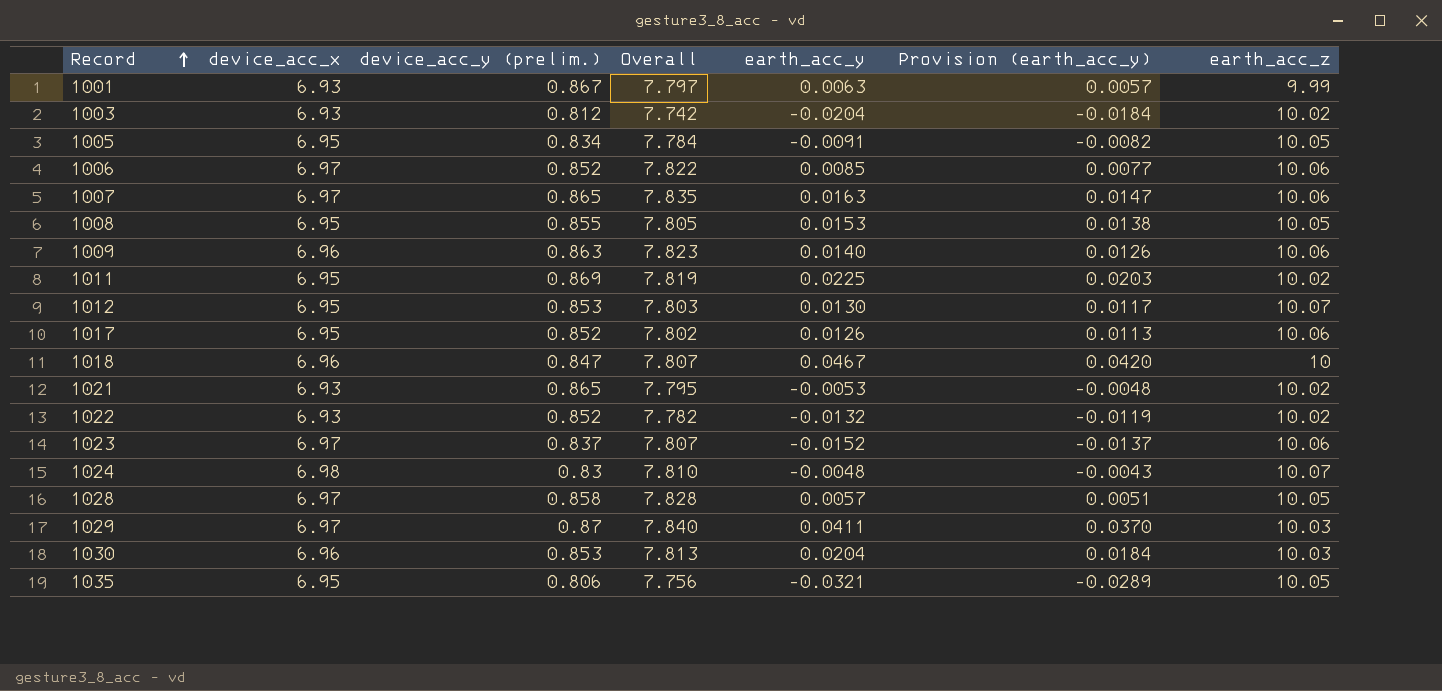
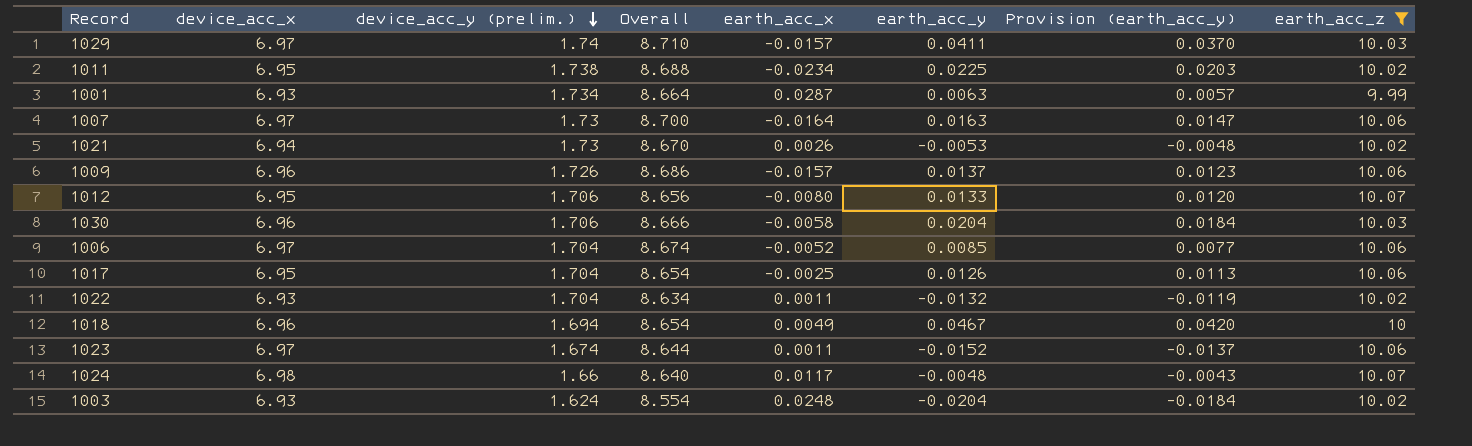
filter: none -> earth_acc_z != 10.05
row order: Record ascending -> device_acc_y (prelim.) descending
column earth_acc_x | position: none -> 5
1029 | device_acc_y (prelim.): 0.87 -> 1.74
1029 | Overall: 7.840 -> 8.710
1011 | device_acc_y (prelim.): 0.869 -> 1.738
1011 | Overall: 7.819 -> 8.688
1001 | device_acc_y (prelim.): 0.867 -> 1.734
1001 | Overall: 7.797 -> 8.664
1007 | device_acc_y (prelim.): 0.865 -> 1.73
1007 | Overall: 7.835 -> 8.700
1021 | device_acc_x: 6.93 -> 6.94
1021 | device_acc_y (prelim.): 0.865 -> 1.73
1021 | Overall: 7.795 -> 8.670
1009 | device_acc_y (prelim.): 0.863 -> 1.726
1009 | Overall: 7.823 -> 8.686
1009 | earth_acc_y: 0.0140 -> 0.0137
1009 | Provision (earth_acc_y): 0.0126 -> 0.0123
1012 | device_acc_y (prelim.): 0.853 -> 1.706
1012 | Overall: 7.803 -> 8.656
1012 | earth_acc_y: 0.0130 -> 0.0133
1012 | Provision (earth_acc_y): 0.0117 -> 0.0120
1030 | device_acc_y (prelim.): 0.853 -> 1.706
1030 | Overall: 7.813 -> 8.666
1006 | device_acc_y (prelim.): 0.852 -> 1.704
1006 | Overall: 7.822 -> 8.674
1017 | device_acc_y (prelim.): 0.852 -> 1.704
1017 | Overall: 7.802 -> 8.654
1022 | device_acc_y (prelim.): 0.852 -> 1.704
1022 | Overall: 7.782 -> 8.634
1018 | device_acc_y (prelim.): 0.847 -> 1.694
1018 | Overall: 7.807 -> 8.654
1023 | device_acc_y (prelim.): 0.837 -> 1.674
1023 | Overall: 7.807 -> 8.644
1024 | device_acc_y (prelim.): 0.83 -> 1.66
1024 | Overall: 7.810 -> 8.640
1003 | device_acc_y (prelim.): 0.812 -> 1.624
1003 | Overall: 7.742 -> 8.554

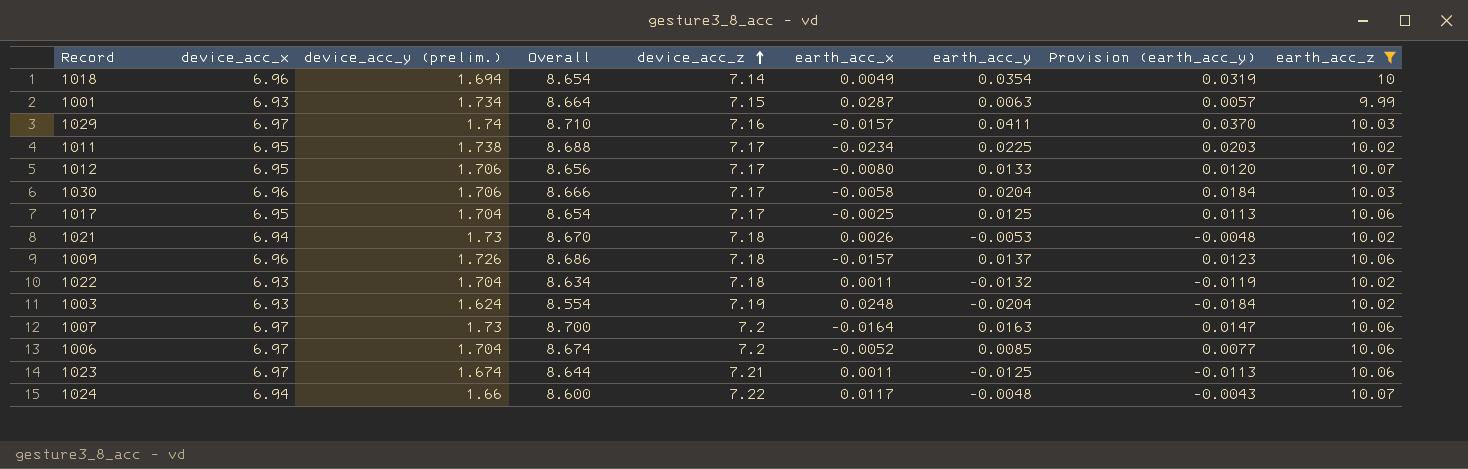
row order: device_acc_y (prelim.) descending -> device_acc_z ascending
column device_acc_z | position: none -> 5
1018 | earth_acc_y: 0.0467 -> 0.0354
1018 | Provision (earth_acc_y): 0.0420 -> 0.0319
1017 | earth_acc_y: 0.0126 -> 0.0125
1023 | earth_acc_y: -0.0152 -> -0.0125
1023 | Provision (earth_acc_y): -0.0137 -> -0.0113
1024 | device_acc_x: 6.98 -> 6.94
1024 | Overall: 8.640 -> 8.600

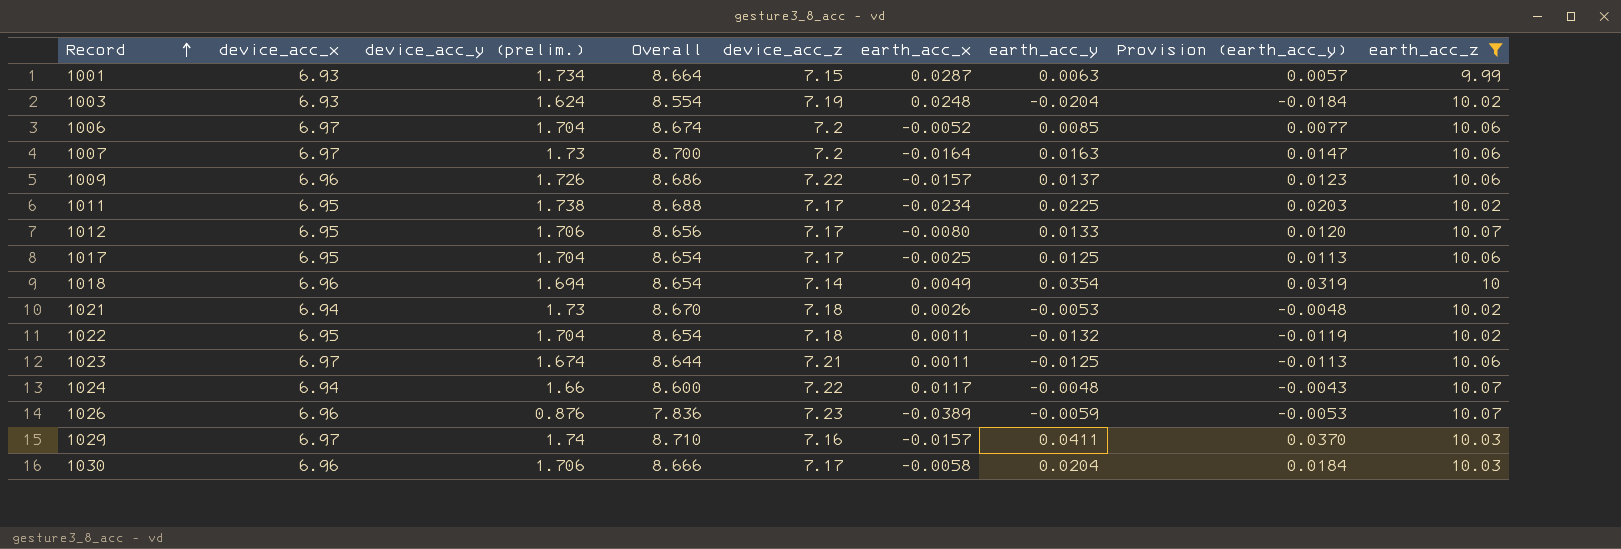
row order: device_acc_z ascending -> Record ascending
1009 | device_acc_z: 7.18 -> 7.22
1022 | device_acc_x: 6.93 -> 6.95
1022 | Overall: 8.634 -> 8.654
row 1026: none -> 6.96 | 0.876 | 7.836 | 7.23 | -0.0389 | -0.0059 | -0.0053 | 10.07

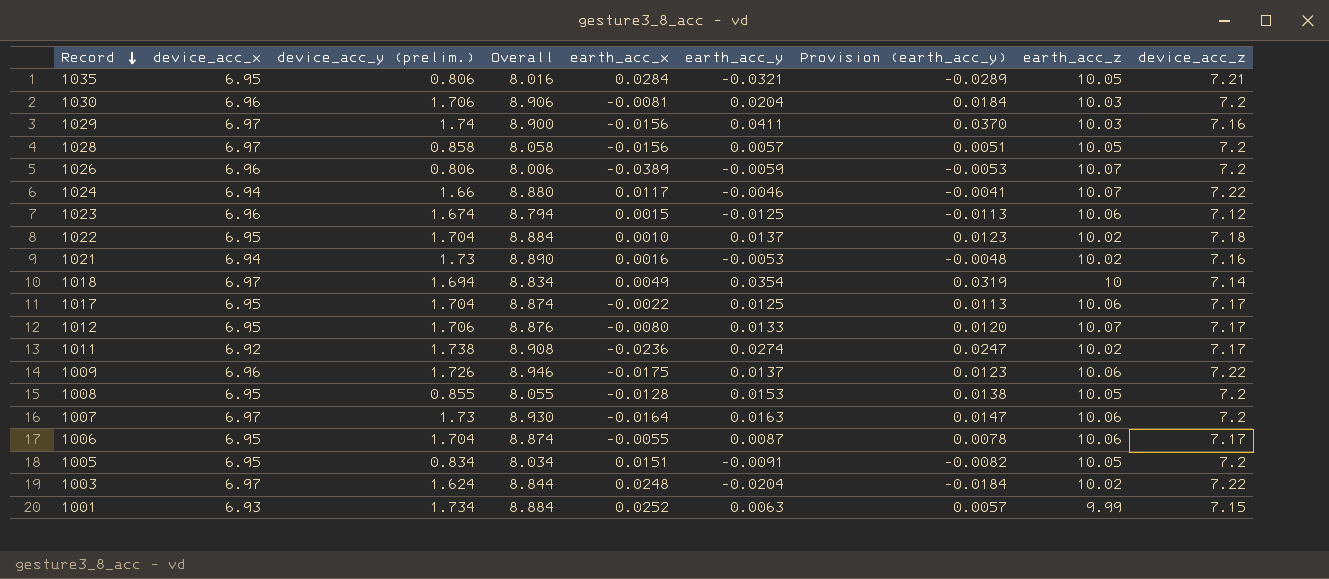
filter: earth_acc_z != 10.05 -> none
row order: Record ascending -> Record descending
column Overall | formula: [device_acc_x] + [device_acc_y (prelim.)] -> [device_acc_y (prelim.)] + [device_acc_z]
column device_acc_z | position: 5 -> 9
1030 | earth_acc_x: -0.0058 -> -0.0081
1030 | device_acc_z: 7.17 -> 7.2
1029 | earth_acc_x: -0.0157 -> -0.0156
1026 | device_acc_y (prelim.): 0.876 -> 0.806
1026 | device_acc_z: 7.23 -> 7.2
1024 | earth_acc_y: -0.0048 -> -0.0046
1024 | Provision (earth_acc_y): -0.0043 -> -0.0041
1023 | device_acc_x: 6.97 -> 6.96
1023 | earth_acc_x: 0.0011 -> 0.0015
1023 | device_acc_z: 7.21 -> 7.12
1022 | earth_acc_x: 0.0011 -> 0.0010
1022 | earth_acc_y: -0.0132 -> 0.0137
1022 | Provision (earth_acc_y): -0.0119 -> 0.0123
1021 | earth_acc_x: 0.0026 -> 0.0016
1021 | device_acc_z: 7.18 -> 7.16
1018 | device_acc_x: 6.96 -> 6.97
1017 | earth_acc_x: -0.0025 -> -0.0022
1011 | device_acc_x: 6.95 -> 6.92
1011 | earth_acc_x: -0.0234 -> -0.0236
1011 | earth_acc_y: 0.0225 -> 0.0274
1011 | Provision (earth_acc_y): 0.0203 -> 0.0247
1009 | earth_acc_x: -0.0157 -> -0.0175
1006 | device_acc_x: 6.97 -> 6.95
1006 | earth_acc_x: -0.0052 -> -0.0055
1006 | earth_acc_y: 0.0085 -> 0.0087
1006 | Provision (earth_acc_y): 0.0077 -> 0.0078
1006 | device_acc_z: 7.2 -> 7.17
1003 | device_acc_x: 6.93 -> 6.97
1003 | device_acc_z: 7.19 -> 7.22
1001 | earth_acc_x: 0.0287 -> 0.0252

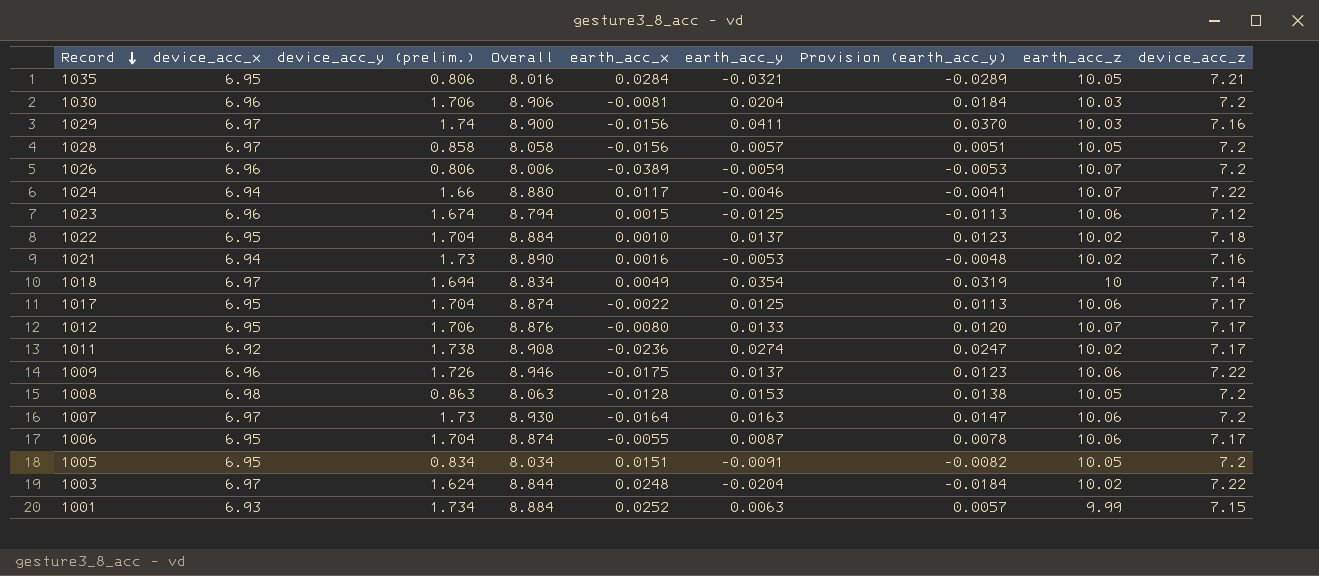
1008 | device_acc_x: 6.95 -> 6.98
1008 | device_acc_y (prelim.): 0.855 -> 0.863
1008 | Overall: 8.055 -> 8.063

